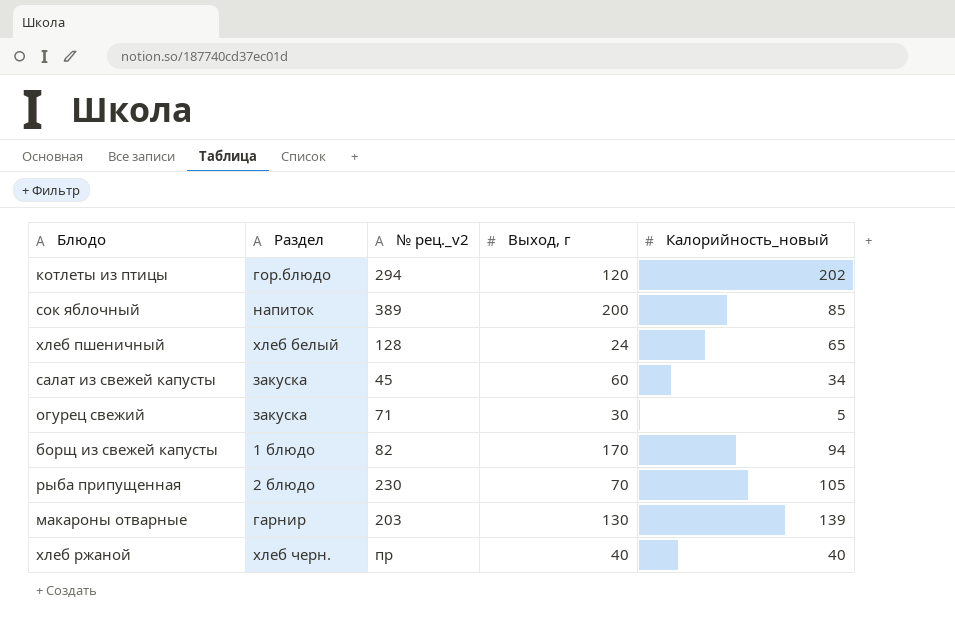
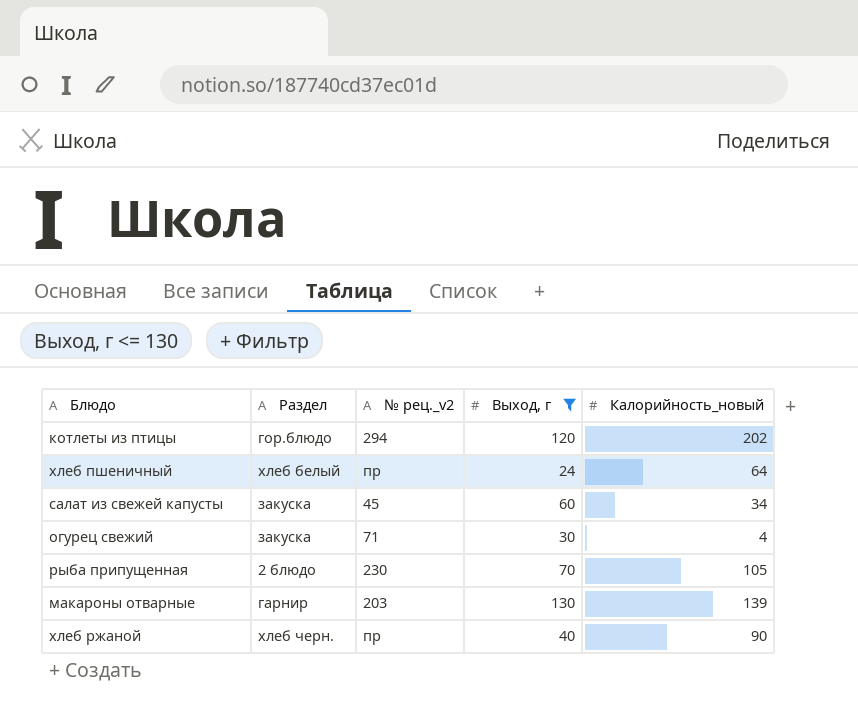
filter: none -> Выход, г <= 130
хлеб пшеничный | № рец._v2: 128 -> пр
хлеб пшеничный | Калорийность_новый: 65 -> 64
огурец свежий | Калорийность_новый: 5 -> 4
хлеб ржаной | Калорийность_новый: 40 -> 90

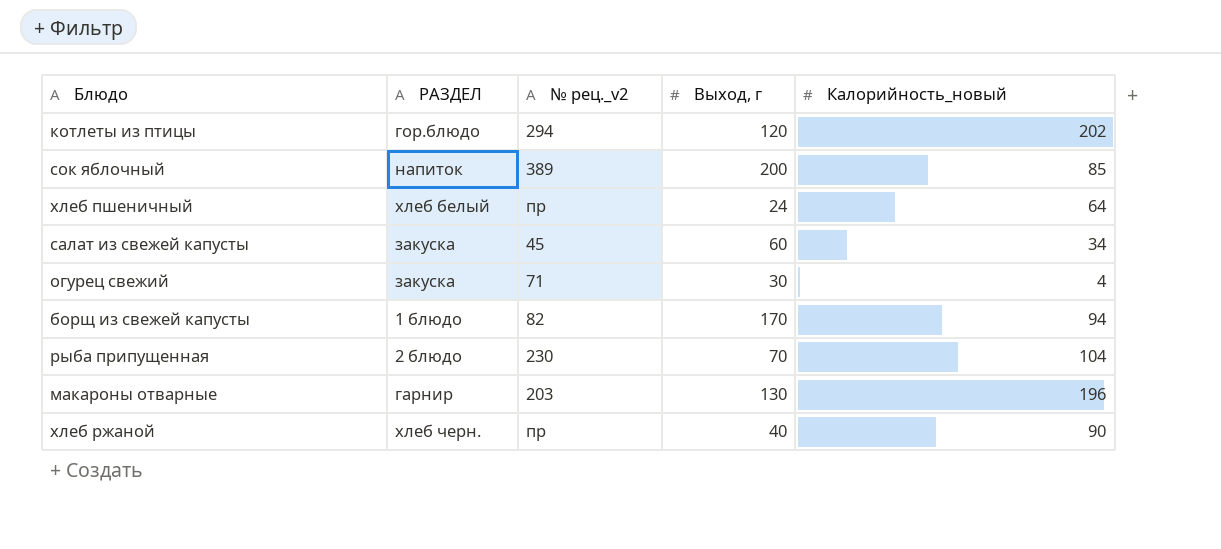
filter: Выход, г <= 130 -> none
column name: Раздел -> РАЗДЕЛ
рыба припущенная | Калорийность_новый: 105 -> 104
макароны отварные | Калорийность_новый: 139 -> 196

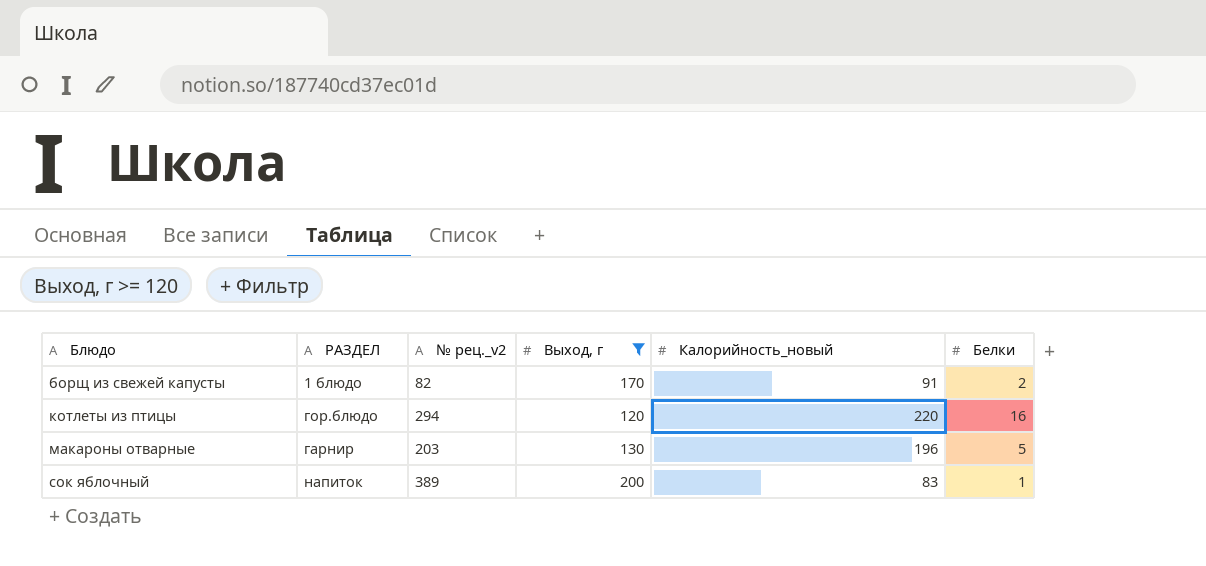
filter: none -> Выход, г >= 120
row order: none -> Блюдо ascending
column Белки | position: none -> 6
борщ из свежей капусты | Калорийность_новый: 94 -> 91
котлеты из птицы | Калорийность_новый: 202 -> 220
сок яблочный | Калорийность_новый: 85 -> 83

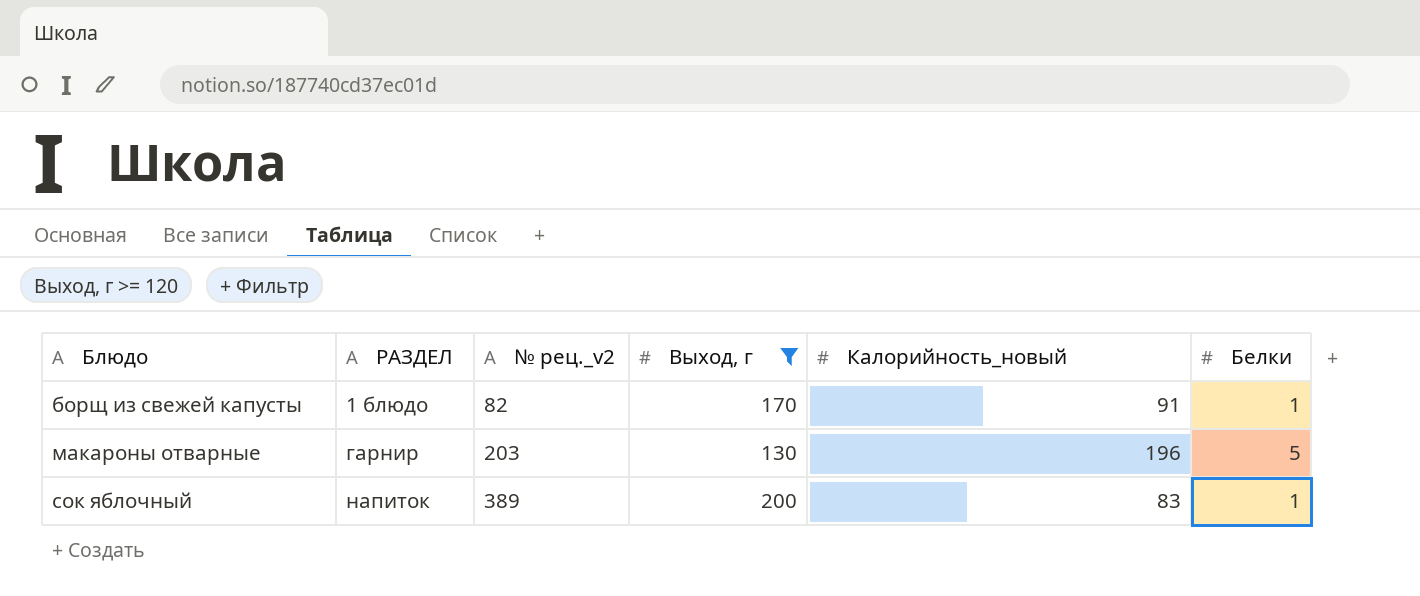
row котлеты из птицы: гор.блюдо | 294 | 120 | 220 | 16 -> none
борщ из свежей капусты | Белки: 2 -> 1

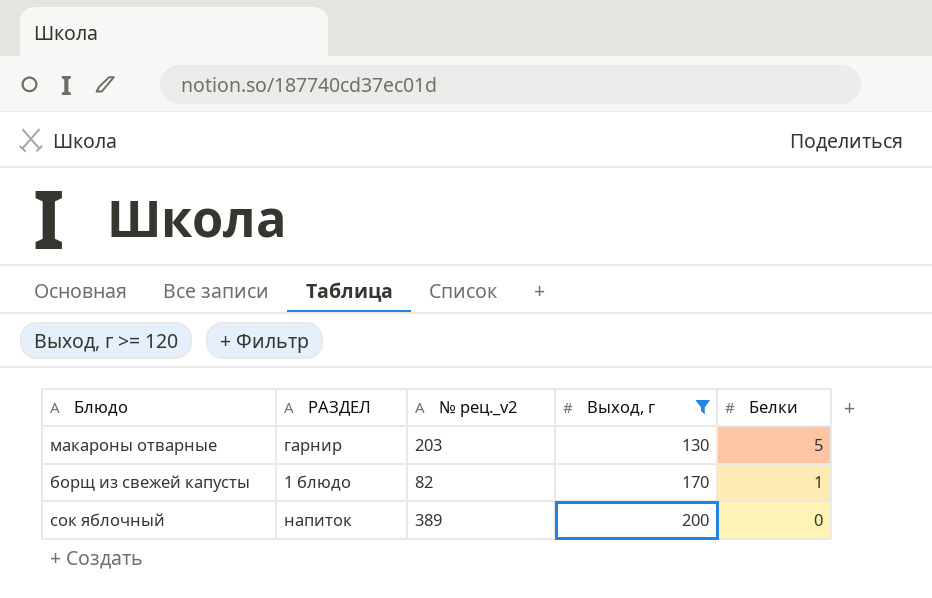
row order: Блюдо ascending -> Выход, г ascending
column Калорийность_новый | position: 5 -> none
сок яблочный | Белки: 1 -> 0

